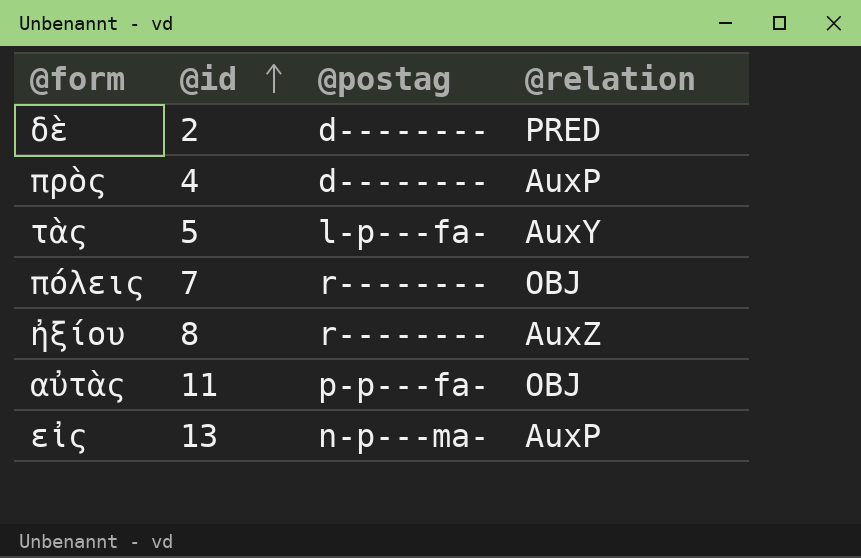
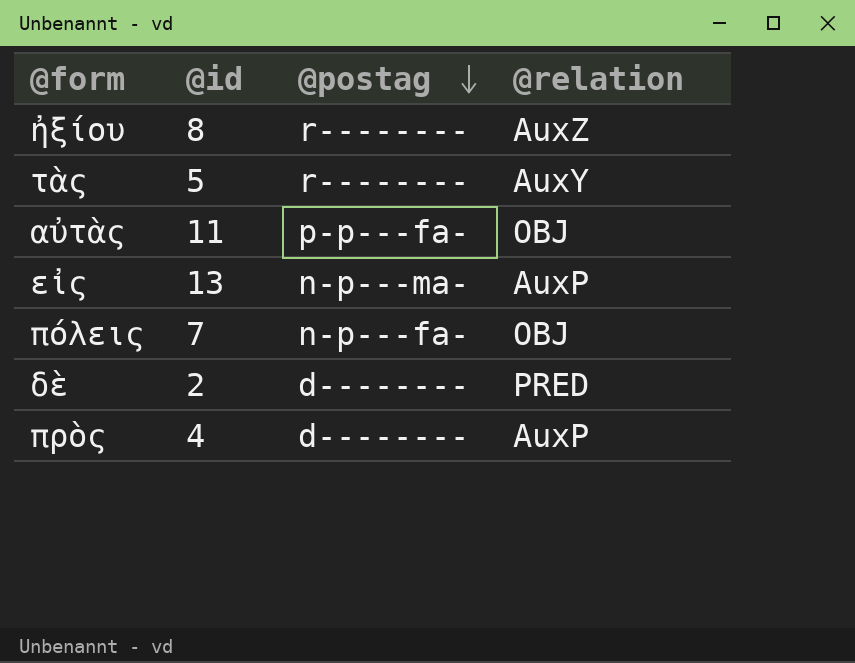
row order: @id ascending -> @postag descending
τὰς | @postag: l-p---fa- -> r--------
πόλεις | @postag: r-------- -> n-p---fa-

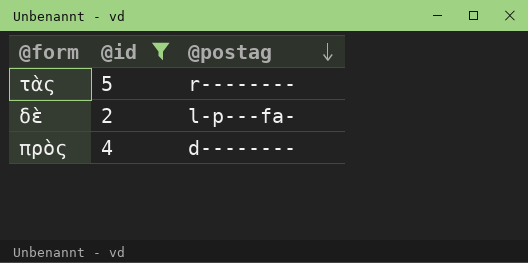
filter: none -> @id <= 5
column @relation | position: 4 -> none
δὲ | @postag: d-------- -> l-p---fa-

